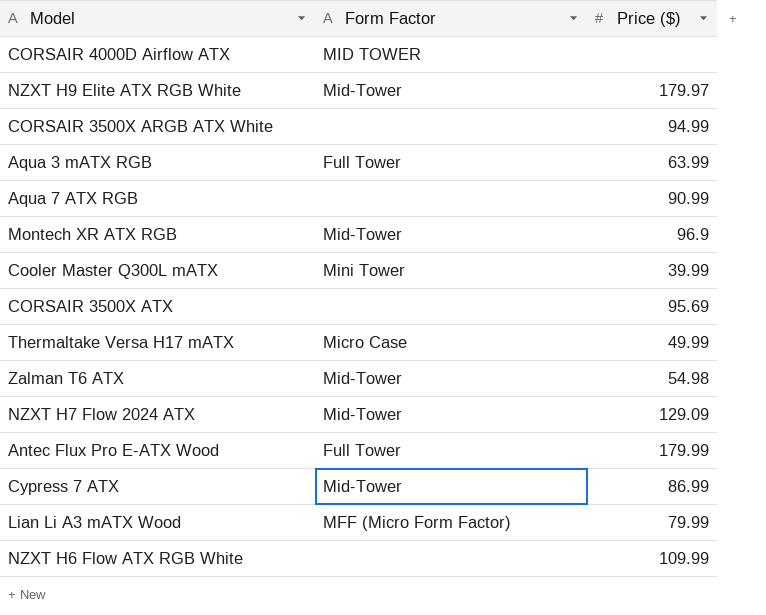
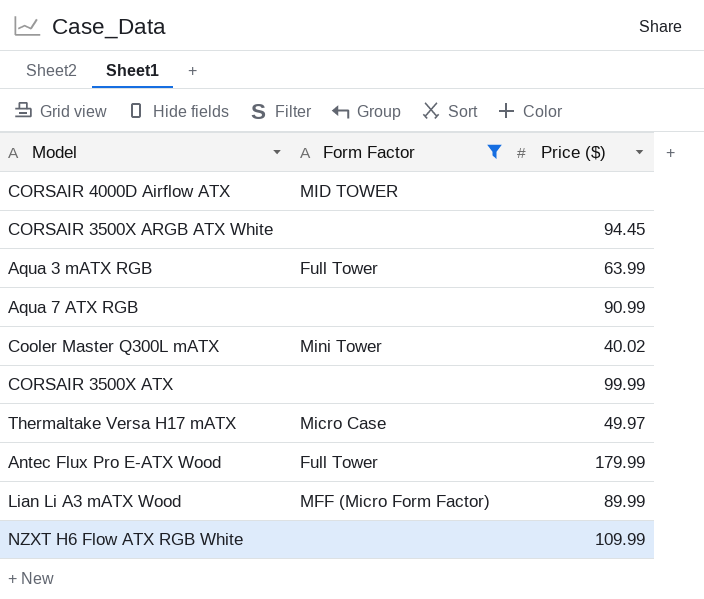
filter: none -> Form Factor != Mid-Tower
CORSAIR 3500X ARGB ATX White | Price ($): 94.99 -> 94.45
Cooler Master Q300L mATX | Price ($): 39.99 -> 40.02
CORSAIR 3500X ATX | Price ($): 95.69 -> 99.99
Thermaltake Versa H17 mATX | Price ($): 49.99 -> 49.97
Lian Li A3 mATX Wood | Price ($): 79.99 -> 89.99

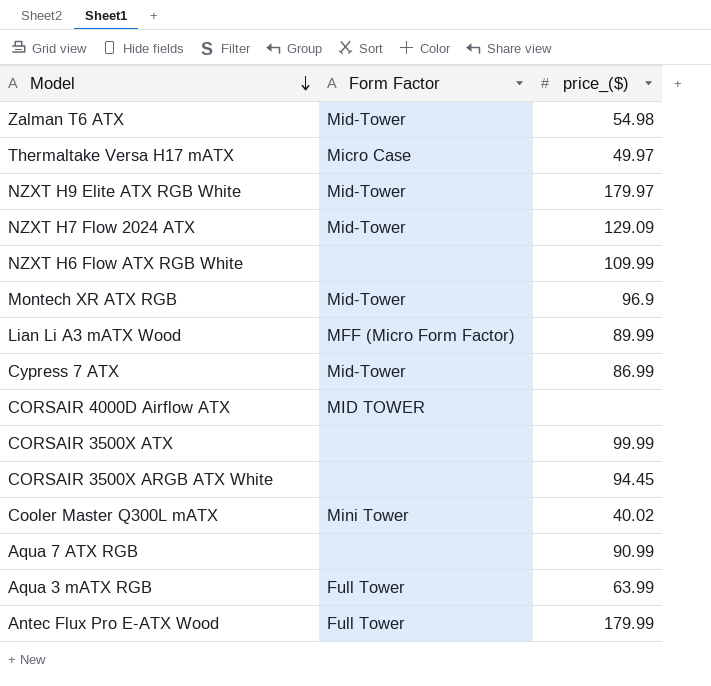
filter: Form Factor != Mid-Tower -> none
row order: none -> Model descending
column name: Price ($) -> price_($)

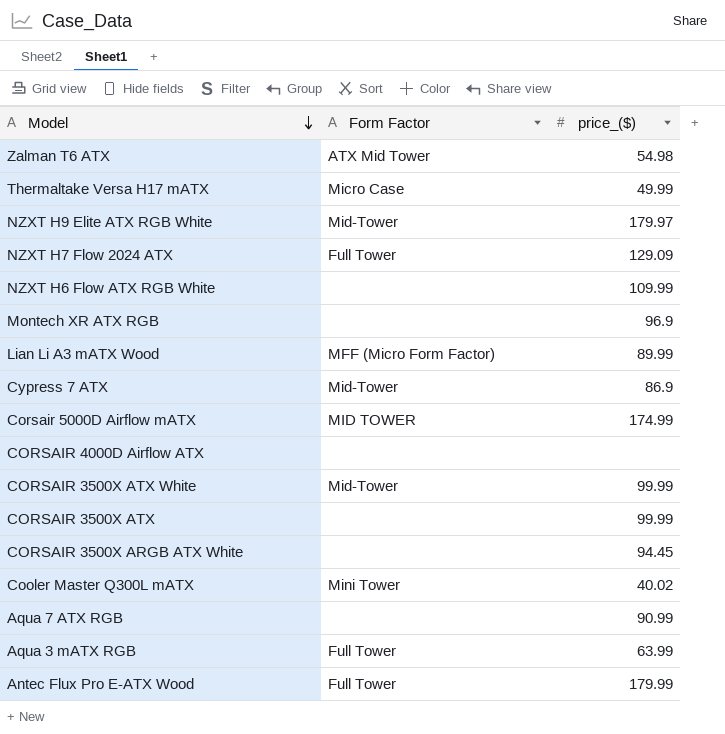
Zalman T6 ATX | Form Factor: Mid-Tower -> ATX Mid Tower
Thermaltake Versa H17 mATX | price_($): 49.97 -> 49.99
NZXT H7 Flow 2024 ATX | Form Factor: Mid-Tower -> Full Tower
Montech XR ATX RGB | Form Factor: Mid-Tower -> none
Cypress 7 ATX | price_($): 86.99 -> 86.9
row Corsair 5000D Airflow mATX: none -> MID TOWER | 174.99
CORSAIR 4000D Airflow ATX | Form Factor: MID TOWER -> none
row CORSAIR 3500X ATX White: none -> Mid-Tower | 99.99

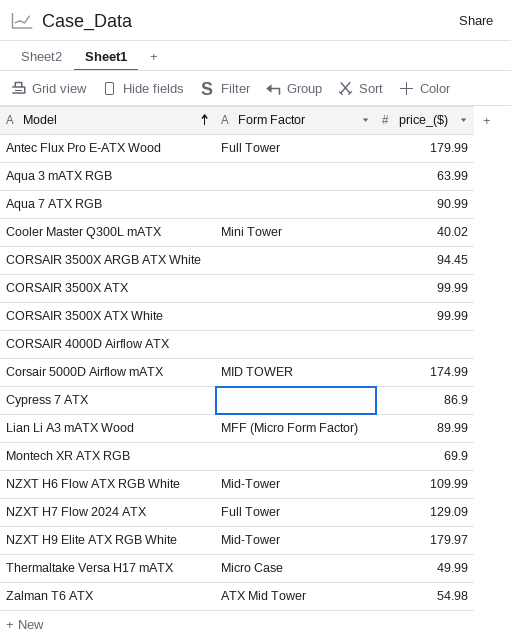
row order: Model descending -> Model ascending
Aqua 3 mATX RGB | Form Factor: Full Tower -> none
CORSAIR 3500X ATX White | Form Factor: Mid-Tower -> none
Cypress 7 ATX | Form Factor: Mid-Tower -> none
Montech XR ATX RGB | price_($): 96.9 -> 69.9
NZXT H6 Flow ATX RGB White | Form Factor: none -> Mid-Tower

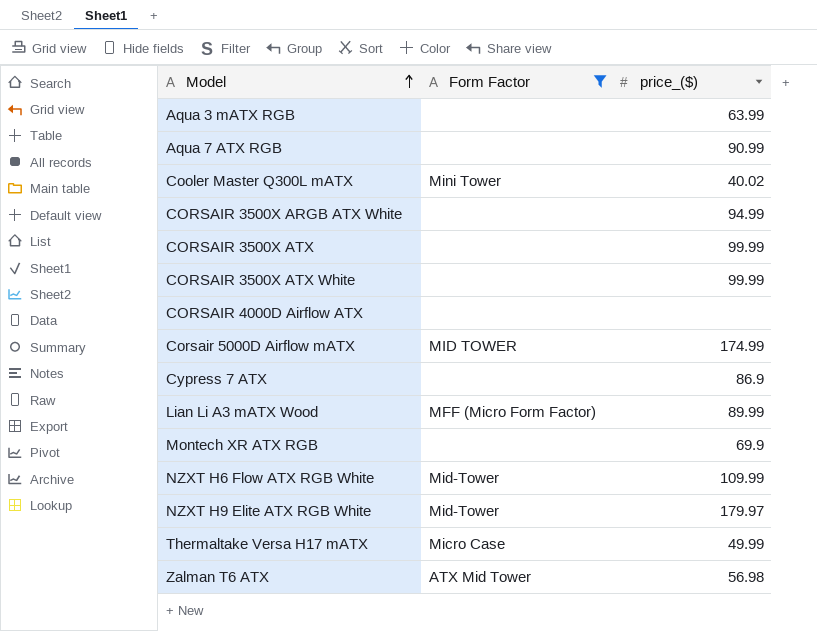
filter: none -> Form Factor != Full Tower
CORSAIR 3500X ARGB ATX White | price_($): 94.45 -> 94.99
Zalman T6 ATX | price_($): 54.98 -> 56.98

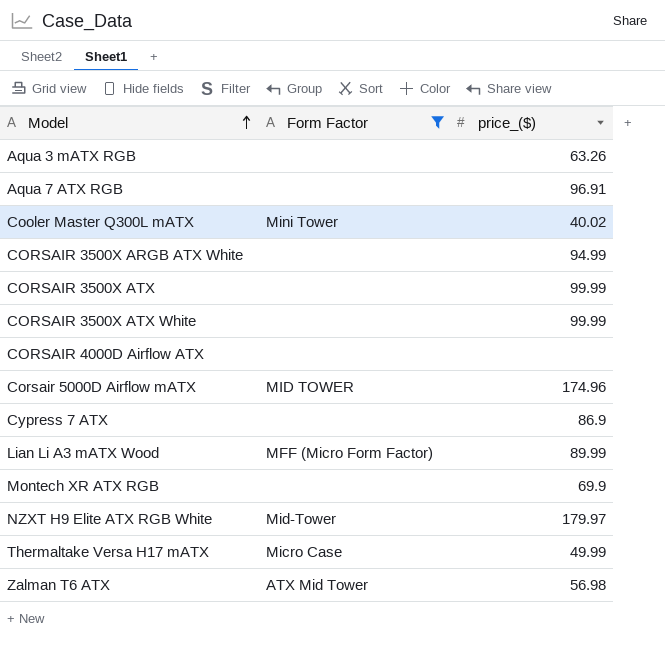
row NZXT H6 Flow ATX RGB White: Mid-Tower | 109.99 -> none
Aqua 3 mATX RGB | price_($): 63.99 -> 63.26
Aqua 7 ATX RGB | price_($): 90.99 -> 96.91
Corsair 5000D Airflow mATX | price_($): 174.99 -> 174.96

